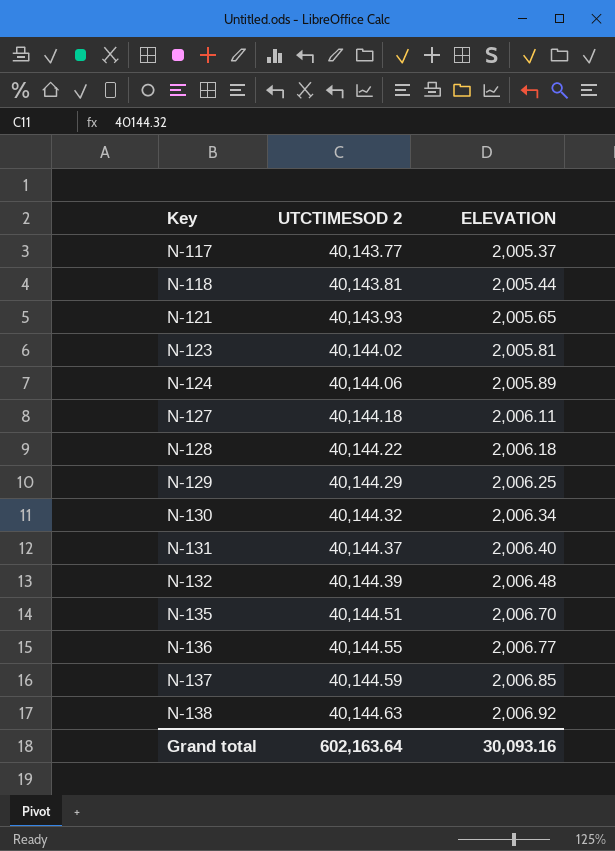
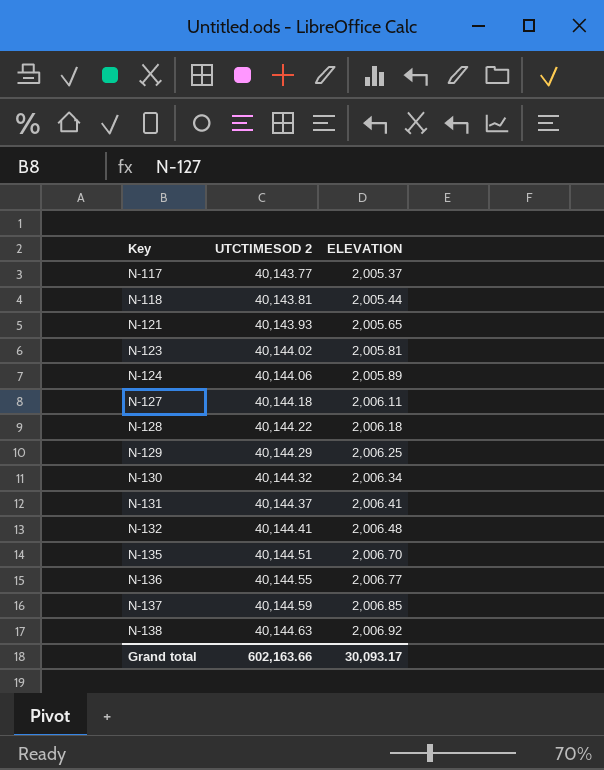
N-131 | ELEVATION: 2,006.40 -> 2,006.41
N-132 | UTCTIMESOD 2: 40,144.39 -> 40,144.41
Grand total | UTCTIMESOD 2: 602,163.64 -> 602,163.66
Grand total | ELEVATION: 30,093.16 -> 30,093.17

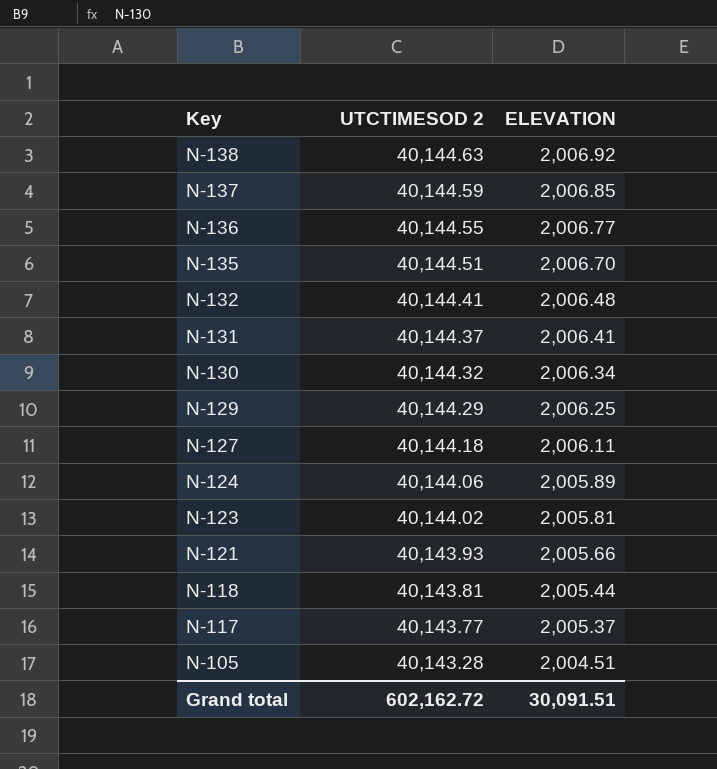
row order: Key ascending -> Key descending
row N-128: 40,144.22 | 2,006.18 -> none
N-121 | ELEVATION: 2,005.65 -> 2,005.66
row N-105: none -> 40,143.28 | 2,004.51
Grand total | UTCTIMESOD 2: 602,163.66 -> 602,162.72
Grand total | ELEVATION: 30,093.17 -> 30,091.51

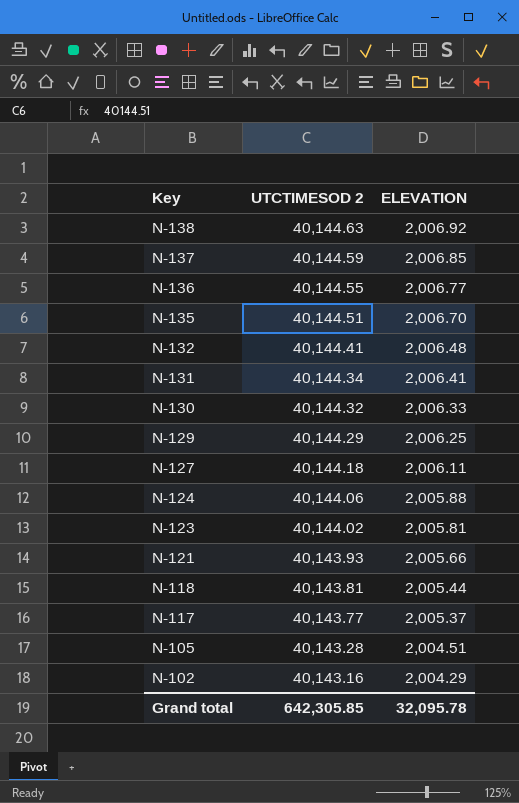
N-131 | UTCTIMESOD 2: 40,144.37 -> 40,144.34
N-130 | ELEVATION: 2,006.34 -> 2,006.33
N-124 | ELEVATION: 2,005.89 -> 2,005.88
row N-102: none -> 40,143.16 | 2,004.29
Grand total | UTCTIMESOD 2: 602,162.72 -> 642,305.85
Grand total | ELEVATION: 30,091.51 -> 32,095.78

